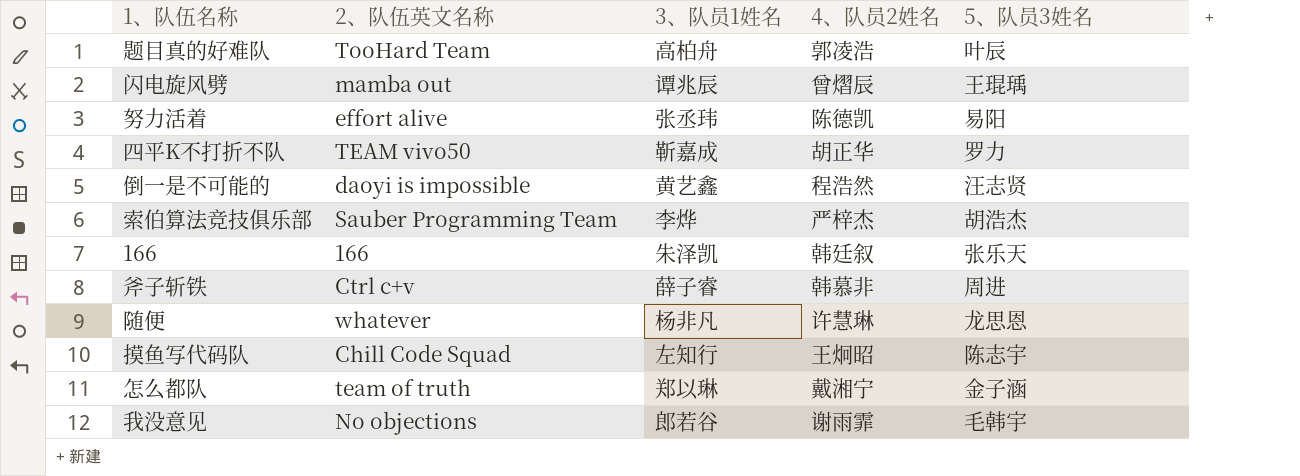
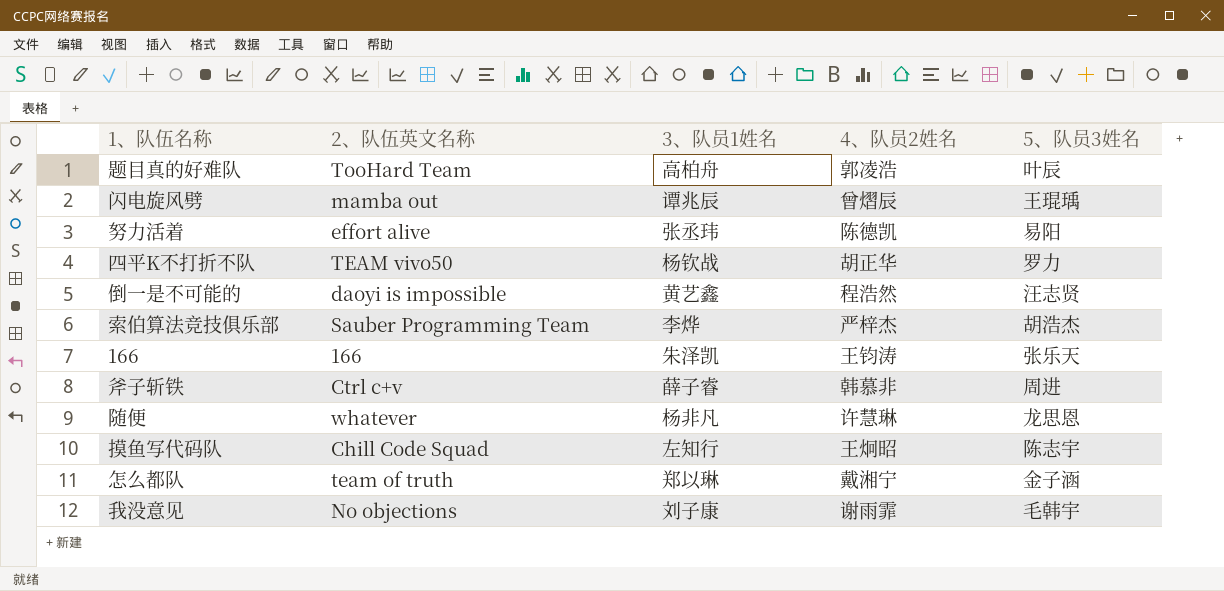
四平K不打折不队 | 3、队员1姓名: 靳嘉成 -> 杨钦战
166 | 4、队员2姓名: 韩廷叙 -> 王钧涛
我没意见 | 3、队员1姓名: 郎若谷 -> 刘子康

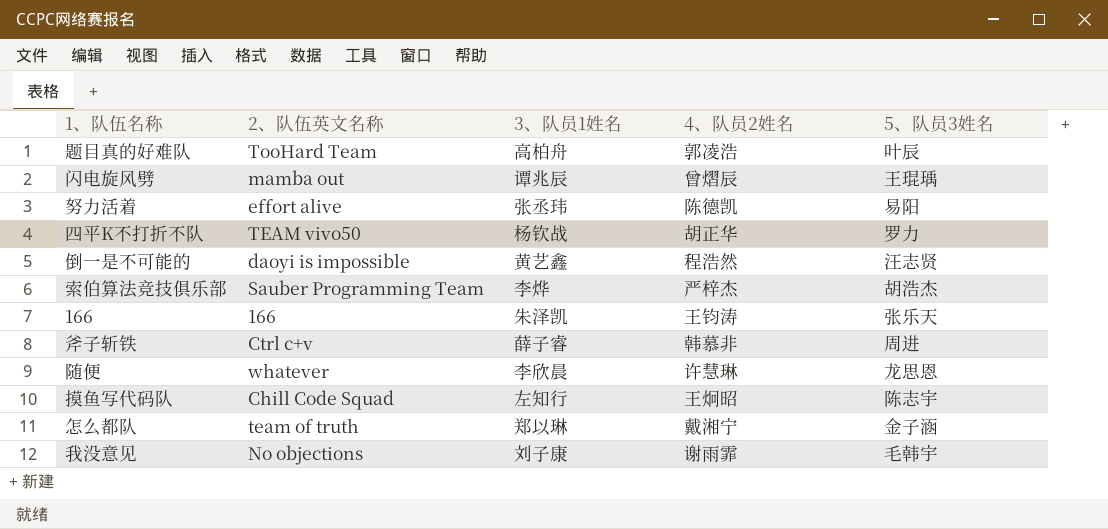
随便 | 3、队员1姓名: 杨非凡 -> 李欣晨

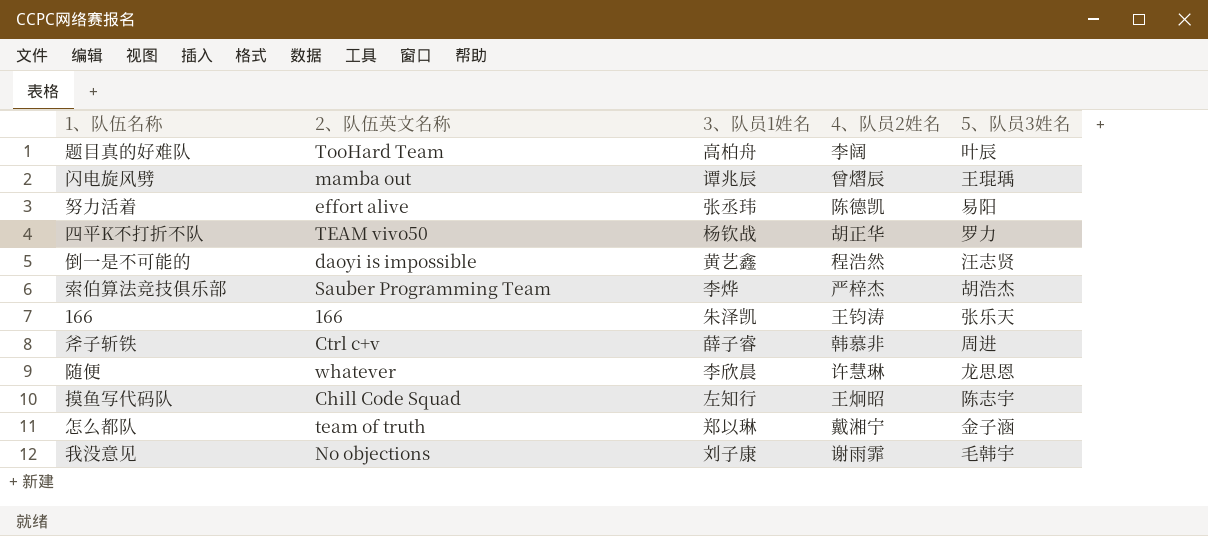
题目真的好难队 | 4、队员2姓名: 郭凌浩 -> 李阔

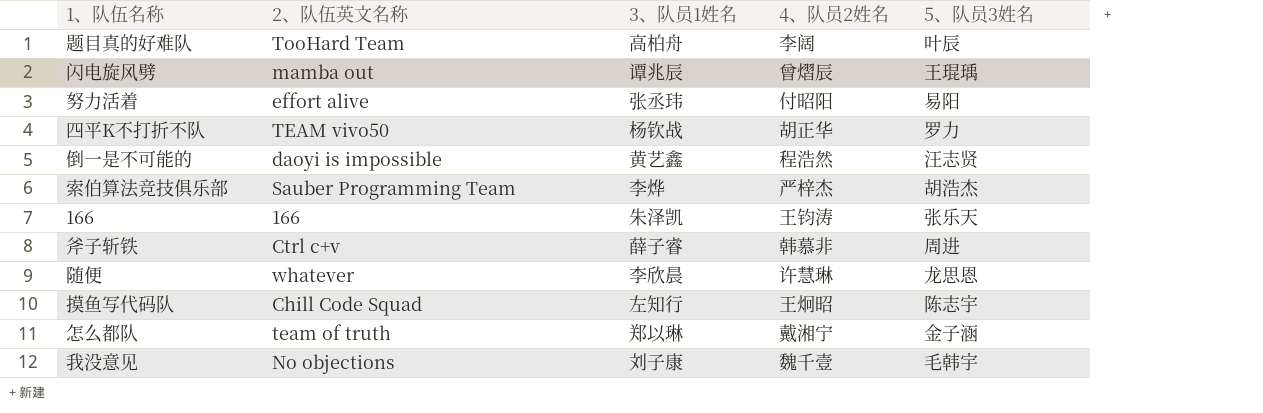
努力活着 | 4、队员2姓名: 陈德凯 -> 付昭阳
我没意见 | 4、队员2姓名: 谢雨霏 -> 魏千壹

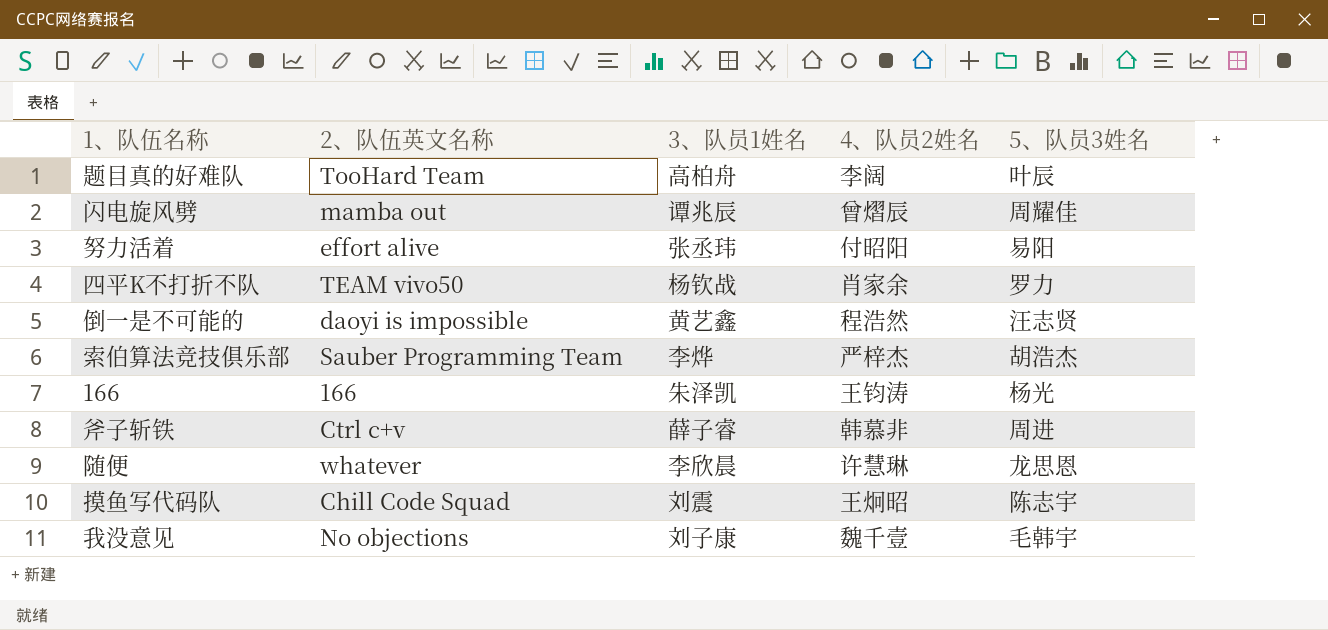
row 怎么都队: team of truth | 郑以琳 | 戴湘宁 | 金子涵 -> none
闪电旋风劈 | 5、队员3姓名: 王琨瑀 -> 周耀佳
四平K不打折不队 | 4、队员2姓名: 胡正华 -> 肖家余
166 | 5、队员3姓名: 张乐天 -> 杨光
摸鱼写代码队 | 3、队员1姓名: 左知行 -> 刘震

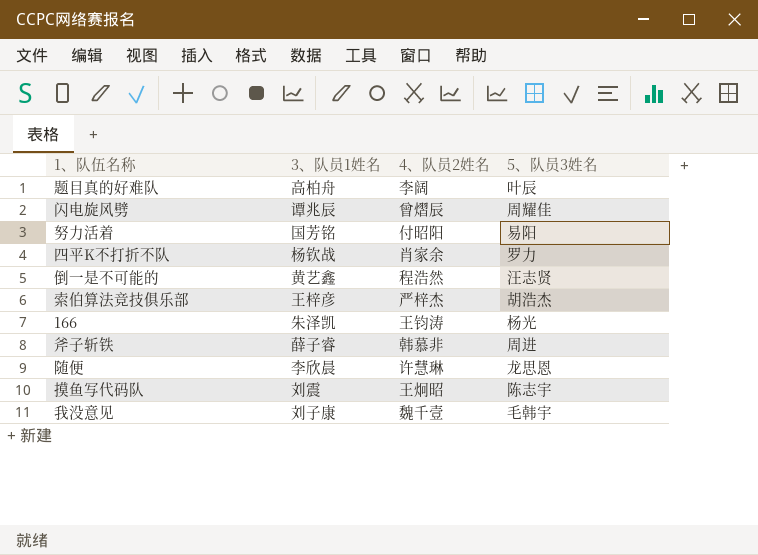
column 2、队伍英文名称 | position: 2 -> none
努力活着 | 3、队员1姓名: 张丞玮 -> 国芳铭
索伯算法竞技俱乐部 | 3、队员1姓名: 李烨 -> 王梓彦

